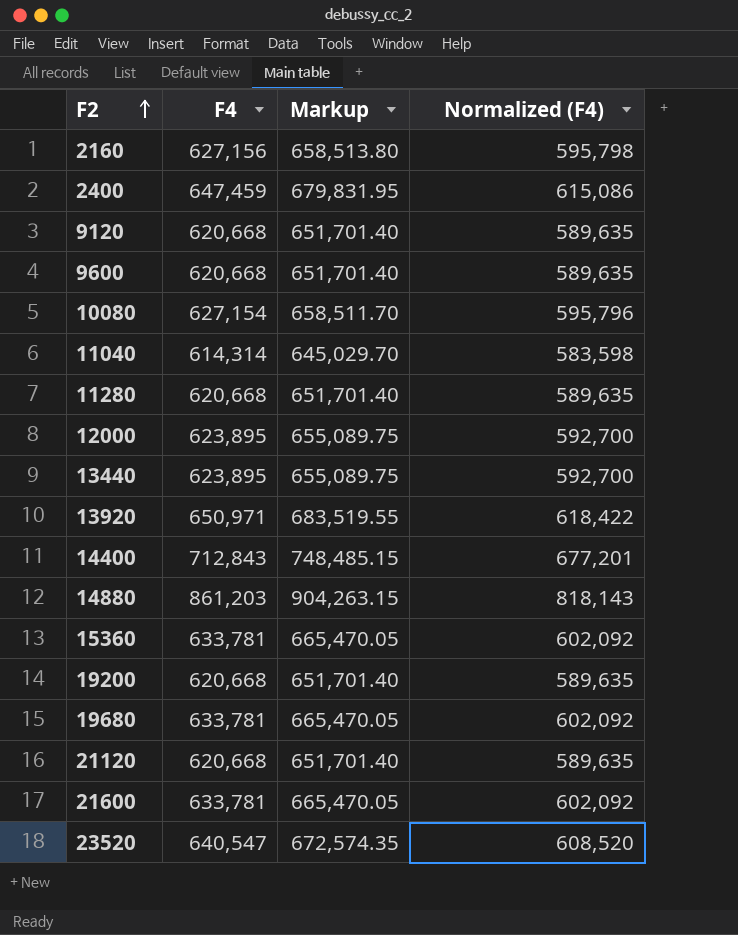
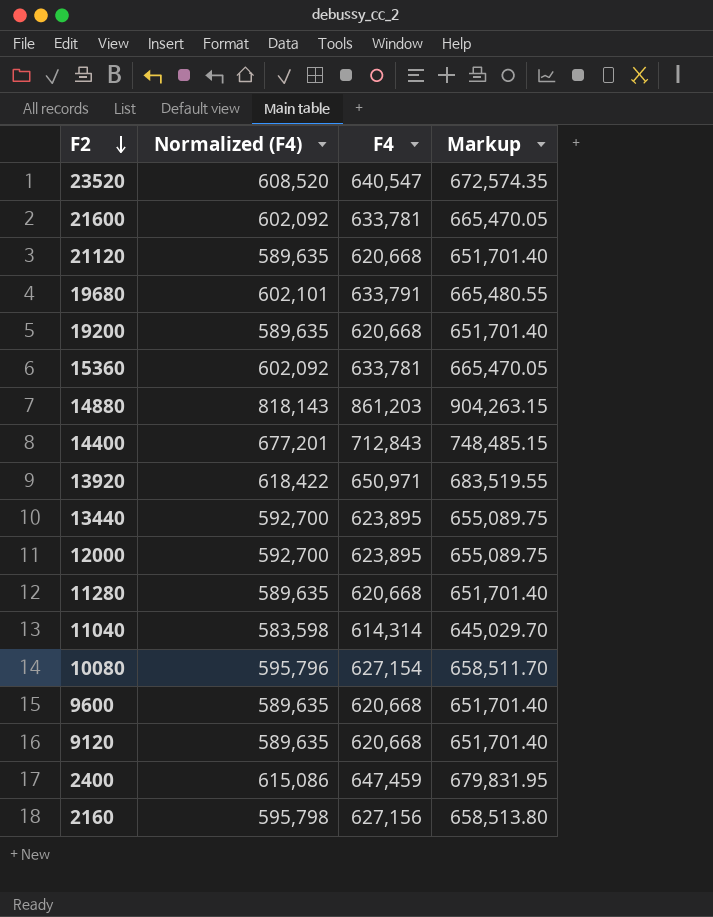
row order: F2 ascending -> F2 descending
column Normalized (F4) | position: 4 -> 2
19680 | Normalized (F4): 602,092 -> 602,101
19680 | F4: 633,781 -> 633,791
19680 | Markup: 665,470.05 -> 665,480.55

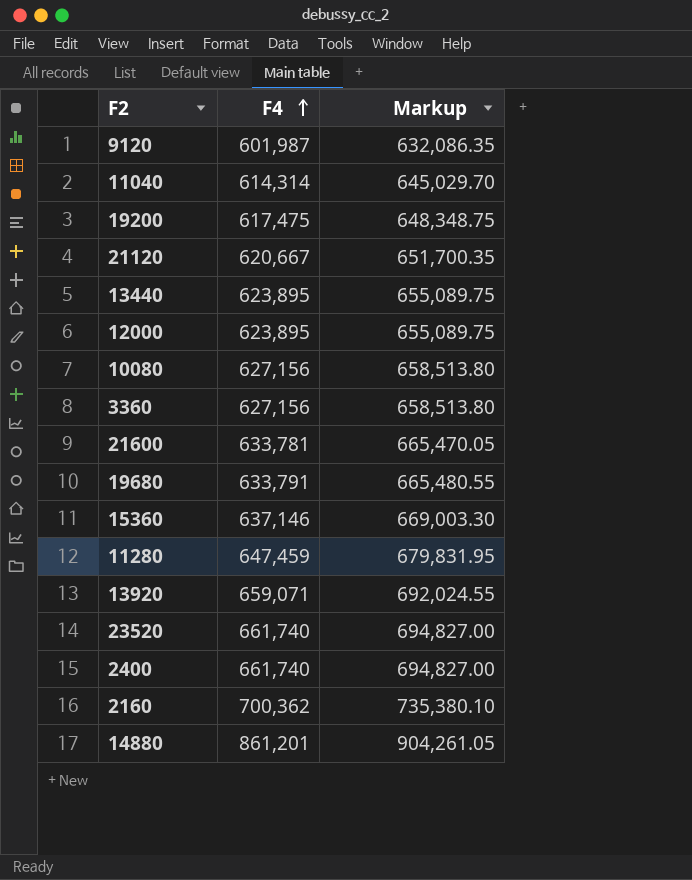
row order: F2 descending -> F4 ascending
column Normalized (F4) | formula: [F4] * 0.95 -> none
row 14400: 677,201 | 712,843 | 748,485.15 -> none
row 9600: 589,635 | 620,668 | 651,701.40 -> none
9120 | F4: 620,668 -> 601,987
9120 | Markup: 651,701.40 -> 632,086.35
19200 | F4: 620,668 -> 617,475
19200 | Markup: 651,701.40 -> 648,348.75
21120 | F4: 620,668 -> 620,667
21120 | Markup: 651,701.40 -> 651,700.35
10080 | F4: 627,154 -> 627,156
10080 | Markup: 658,511.70 -> 658,513.80
row 3360: none -> 627,156 | 658,513.80
15360 | F4: 633,781 -> 637,146
15360 | Markup: 665,470.05 -> 669,003.30
11280 | F4: 620,668 -> 647,459
11280 | Markup: 651,701.40 -> 679,831.95
13920 | F4: 650,971 -> 659,071
13920 | Markup: 683,519.55 -> 692,024.55
23520 | F4: 640,547 -> 661,740
23520 | Markup: 672,574.35 -> 694,827.00
2400 | F4: 647,459 -> 661,740
2400 | Markup: 679,831.95 -> 694,827.00
2160 | F4: 627,156 -> 700,362
2160 | Markup: 658,513.80 -> 735,380.10
14880 | F4: 861,203 -> 861,201
14880 | Markup: 904,263.15 -> 904,261.05

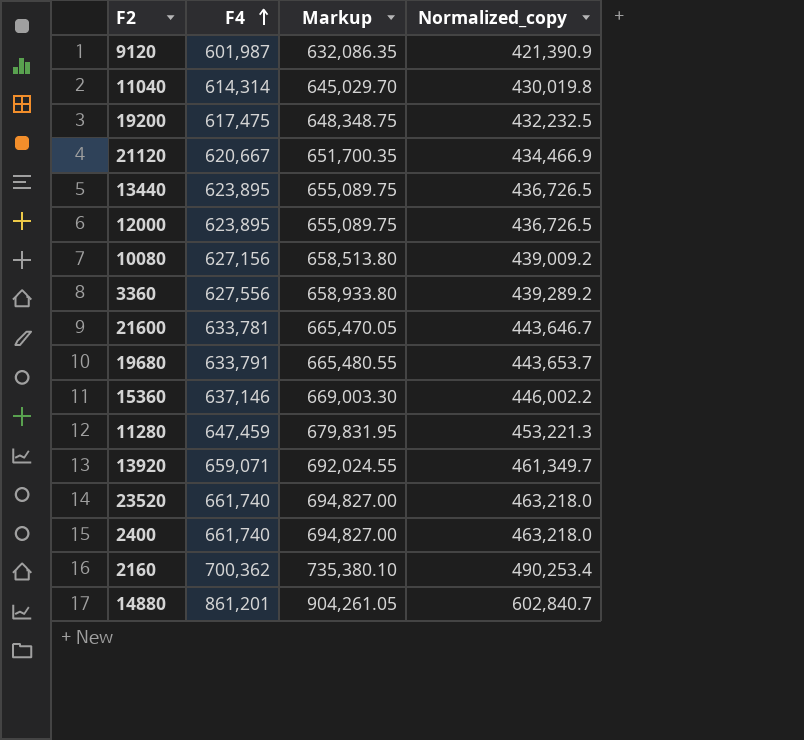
column Normalized_copy | formula: none -> [F4] * 0.7
3360 | F4: 627,156 -> 627,556
3360 | Markup: 658,513.80 -> 658,933.80

